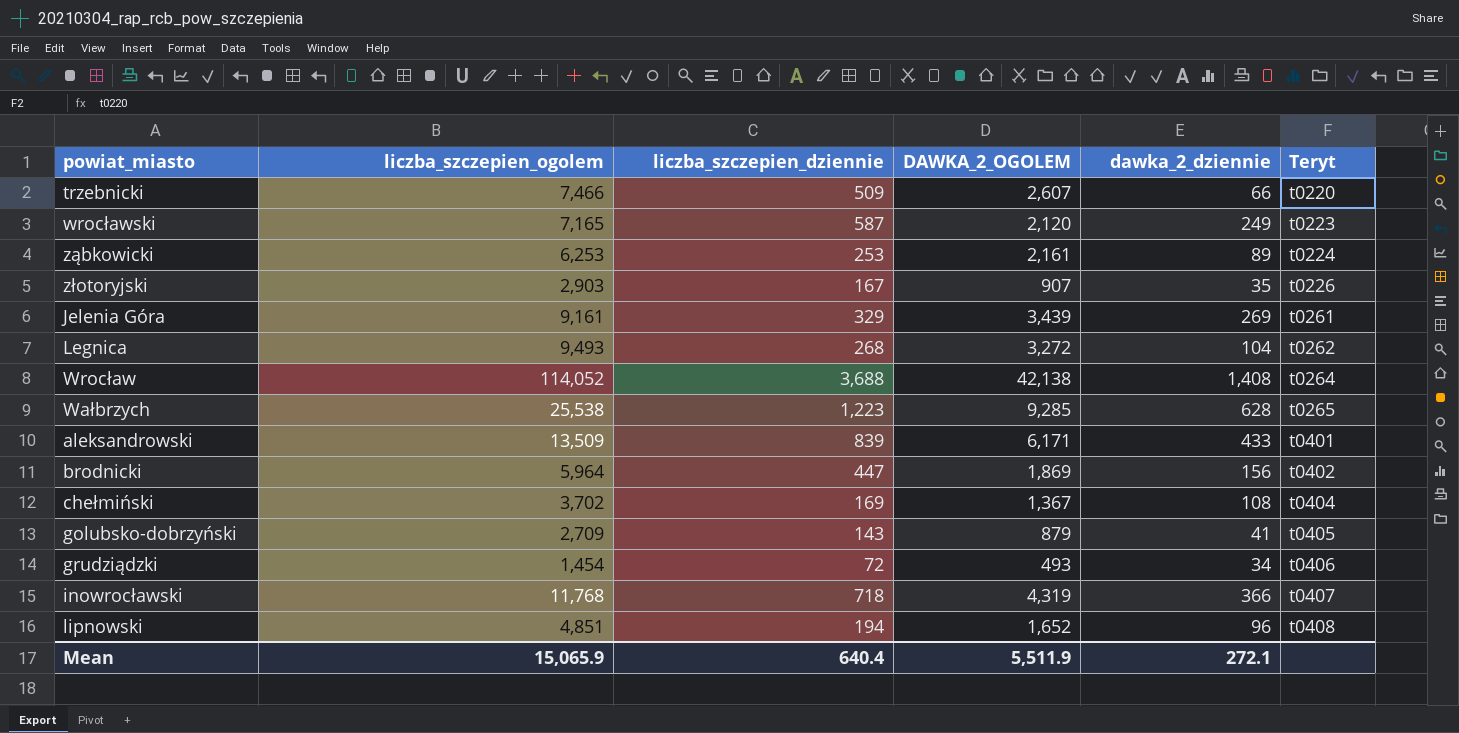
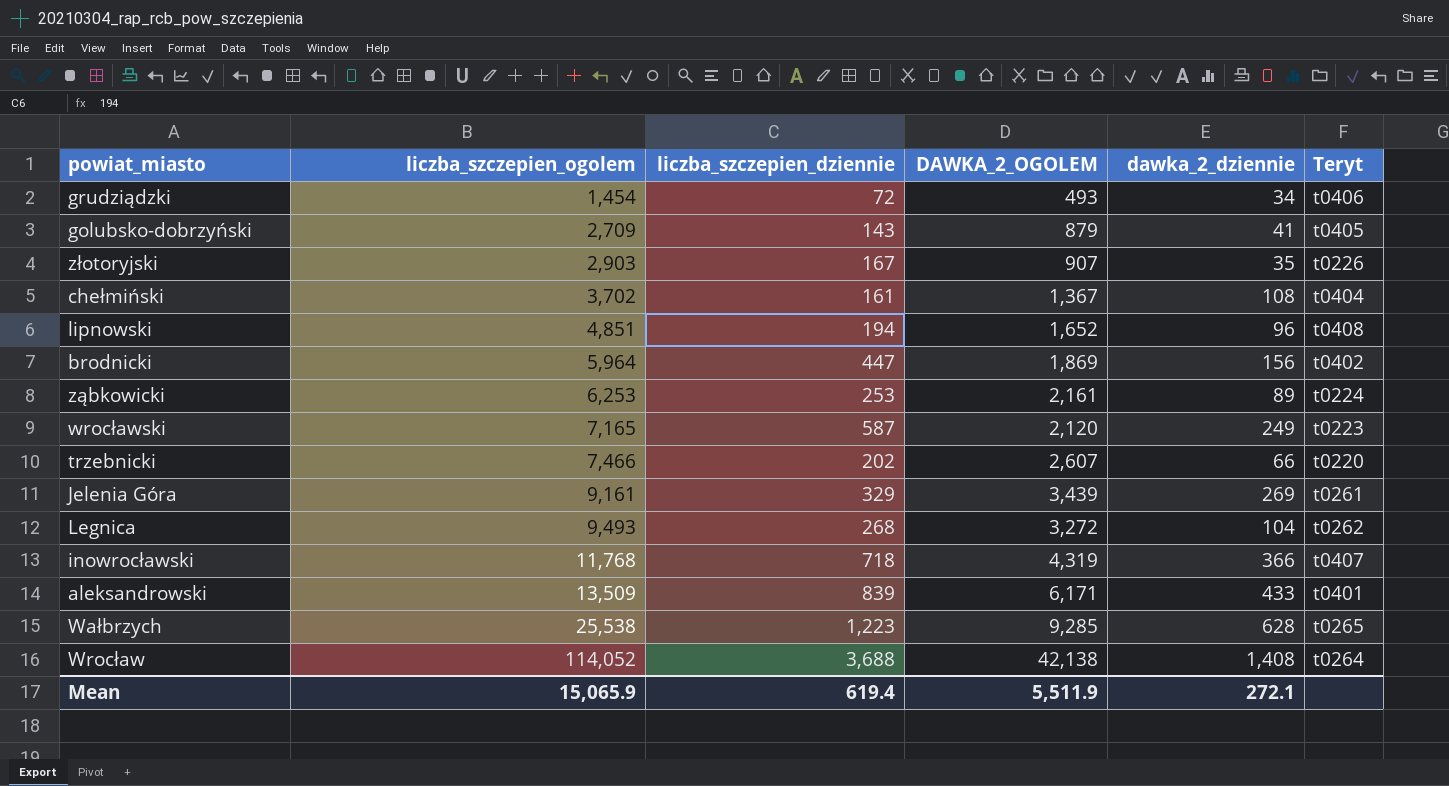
row order: Teryt ascending -> liczba_szczepien_ogolem ascending
chełmiński | liczba_szczepien_dziennie: 169 -> 161
trzebnicki | liczba_szczepien_dziennie: 509 -> 202
Mean | liczba_szczepien_dziennie: 640.4 -> 619.4

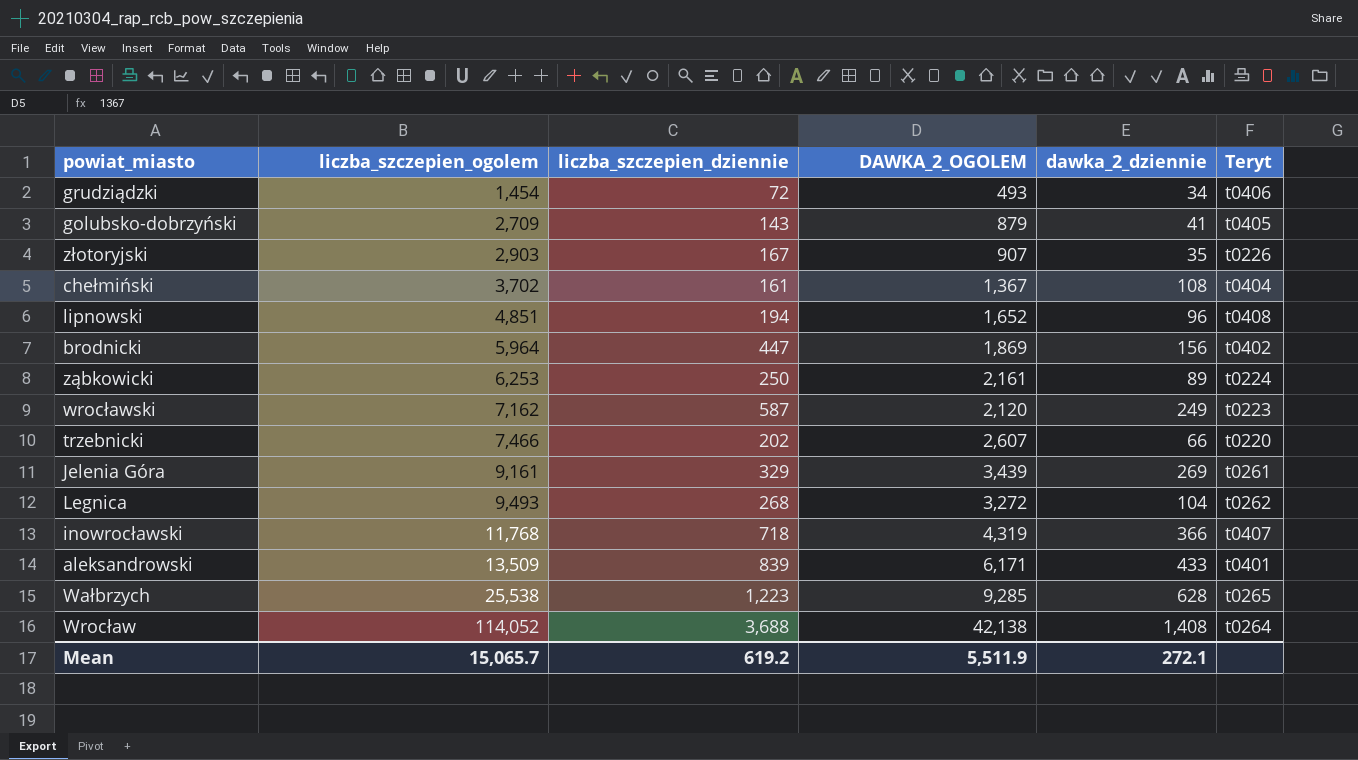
ząbkowicki | liczba_szczepien_dziennie: 253 -> 250
wrocławski | liczba_szczepien_ogolem: 7,165 -> 7,162
Mean | liczba_szczepien_ogolem: 15,065.9 -> 15,065.7
Mean | liczba_szczepien_dziennie: 619.4 -> 619.2

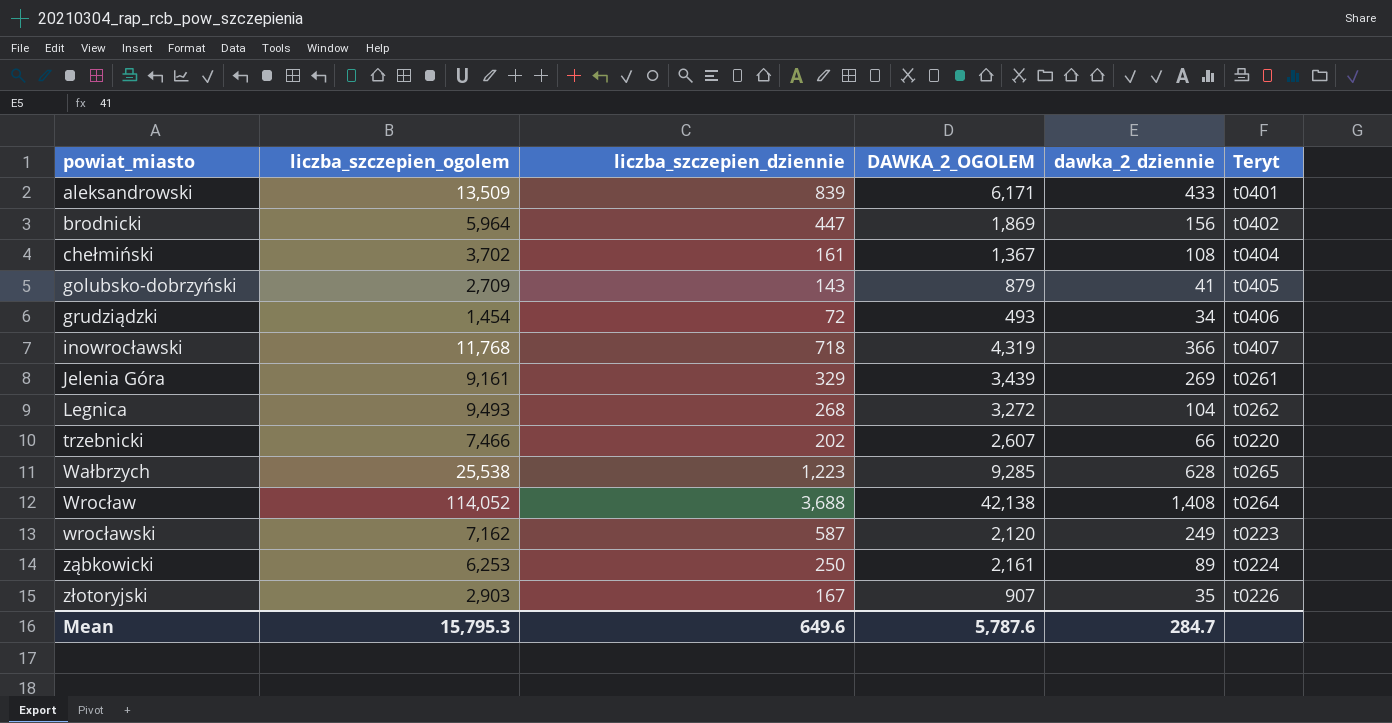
row order: liczba_szczepien_ogolem ascending -> powiat_miasto ascending
row lipnowski: 4,851 | 194 | 1,652 | 96 | t0408 -> none
Mean | liczba_szczepien_ogolem: 15,065.7 -> 15,795.3
Mean | liczba_szczepien_dziennie: 619.2 -> 649.6
Mean | DAWKA_2_OGOLEM: 5,511.9 -> 5,787.6
Mean | dawka_2_dziennie: 272.1 -> 284.7

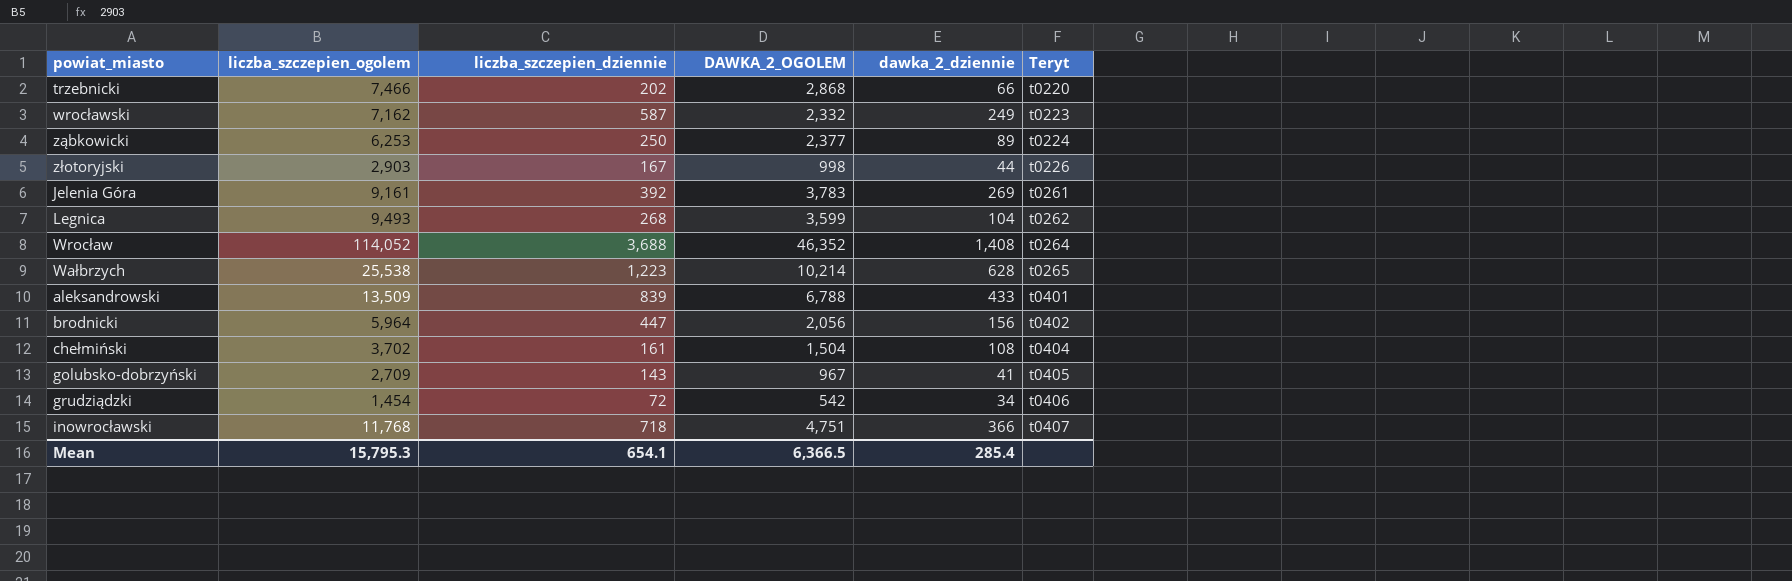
row order: powiat_miasto ascending -> Teryt ascending
trzebnicki | DAWKA_2_OGOLEM: 2,607 -> 2,868
wrocławski | DAWKA_2_OGOLEM: 2,120 -> 2,332
ząbkowicki | DAWKA_2_OGOLEM: 2,161 -> 2,377
złotoryjski | DAWKA_2_OGOLEM: 907 -> 998
złotoryjski | dawka_2_dziennie: 35 -> 44
Jelenia Góra | liczba_szczepien_dziennie: 329 -> 392
Jelenia Góra | DAWKA_2_OGOLEM: 3,439 -> 3,783
Legnica | DAWKA_2_OGOLEM: 3,272 -> 3,599
Wrocław | DAWKA_2_OGOLEM: 42,138 -> 46,352
Wałbrzych | DAWKA_2_OGOLEM: 9,285 -> 10,214
aleksandrowski | DAWKA_2_OGOLEM: 6,171 -> 6,788
brodnicki | DAWKA_2_OGOLEM: 1,869 -> 2,056
chełmiński | DAWKA_2_OGOLEM: 1,367 -> 1,504
golubsko-dobrzyński | DAWKA_2_OGOLEM: 879 -> 967
grudziądzki | DAWKA_2_OGOLEM: 493 -> 542
inowrocławski | DAWKA_2_OGOLEM: 4,319 -> 4,751
Mean | liczba_szczepien_dziennie: 649.6 -> 654.1
Mean | DAWKA_2_OGOLEM: 5,787.6 -> 6,366.5
Mean | dawka_2_dziennie: 284.7 -> 285.4

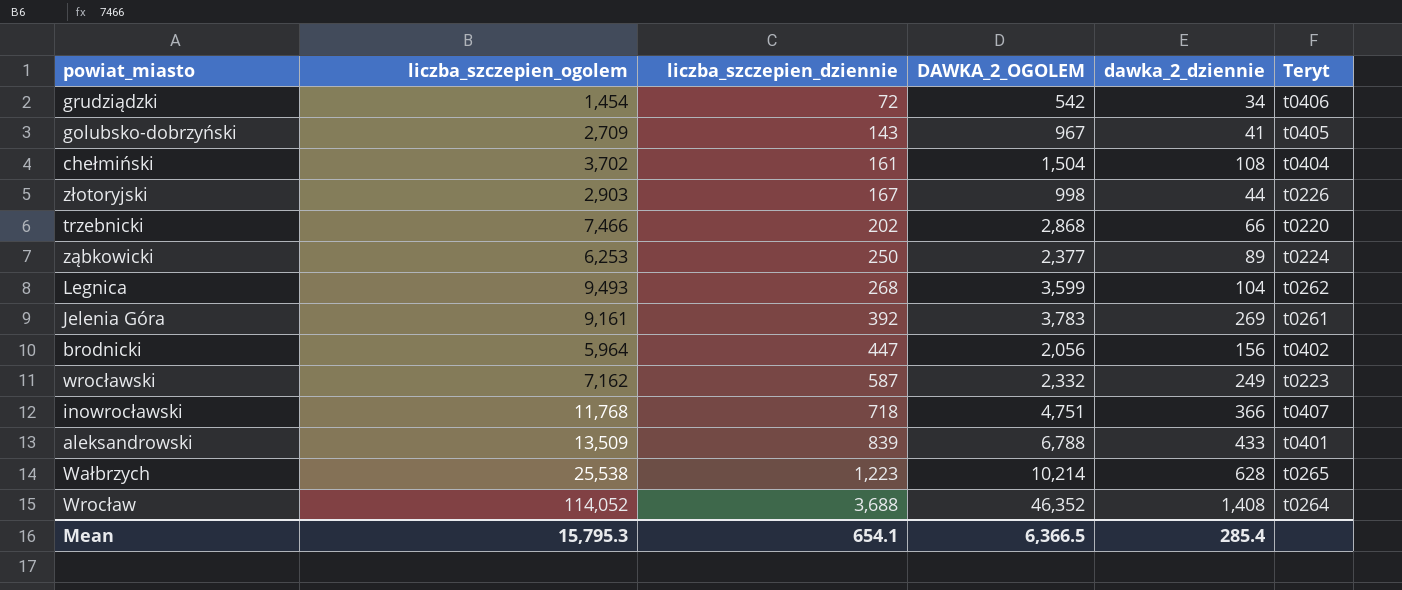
row order: Teryt ascending -> liczba_szczepien_dziennie ascending

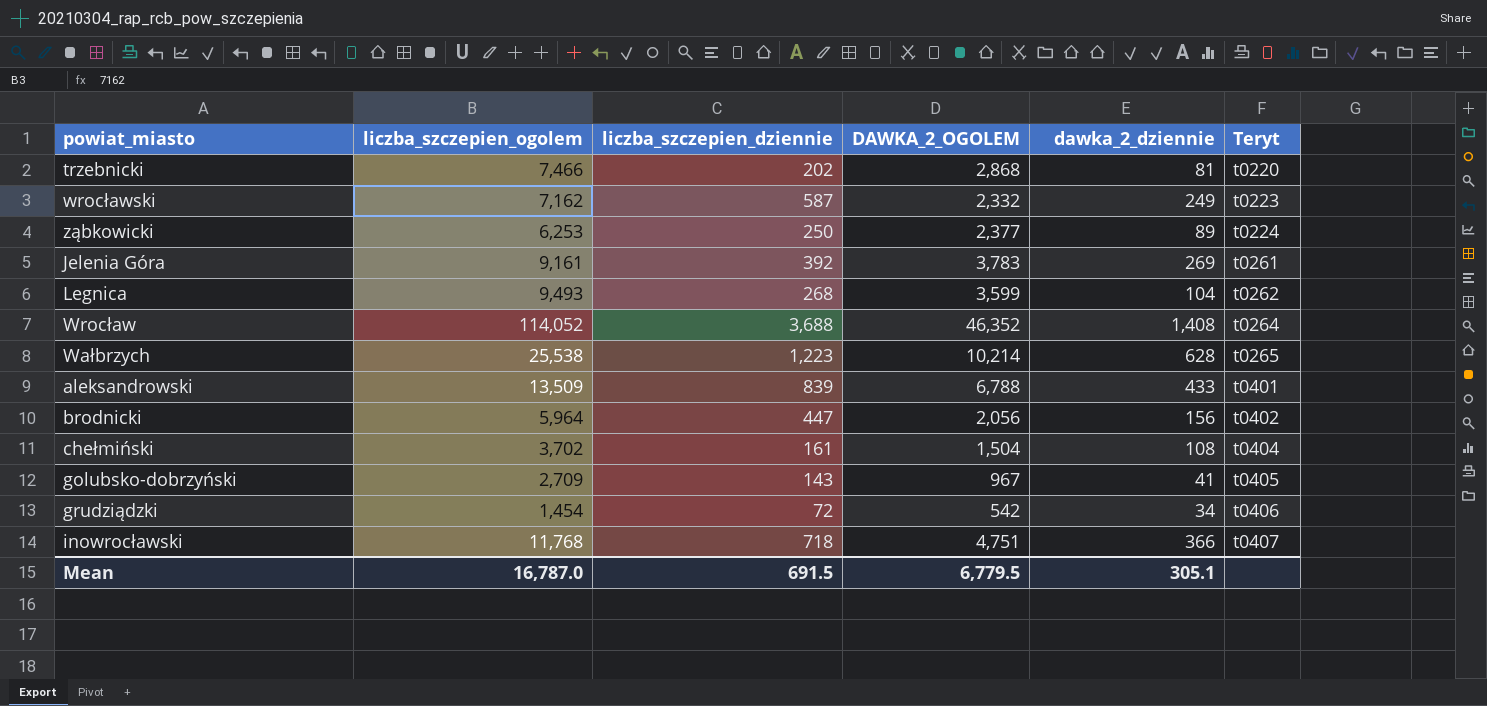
row order: liczba_szczepien_dziennie ascending -> Teryt ascending
row złotoryjski: 2,903 | 167 | 998 | 44 | t0226 -> none
trzebnicki | dawka_2_dziennie: 66 -> 81
Mean | liczba_szczepien_ogolem: 15,795.3 -> 16,787.0
Mean | liczba_szczepien_dziennie: 654.1 -> 691.5
Mean | DAWKA_2_OGOLEM: 6,366.5 -> 6,779.5
Mean | dawka_2_dziennie: 285.4 -> 305.1

